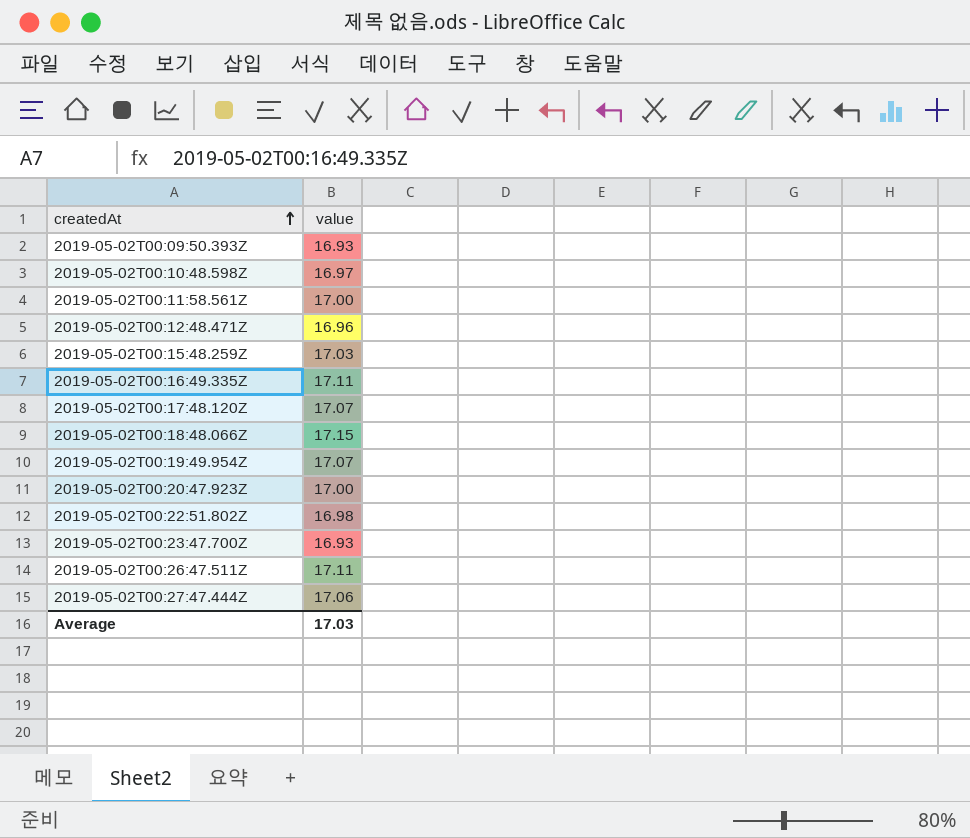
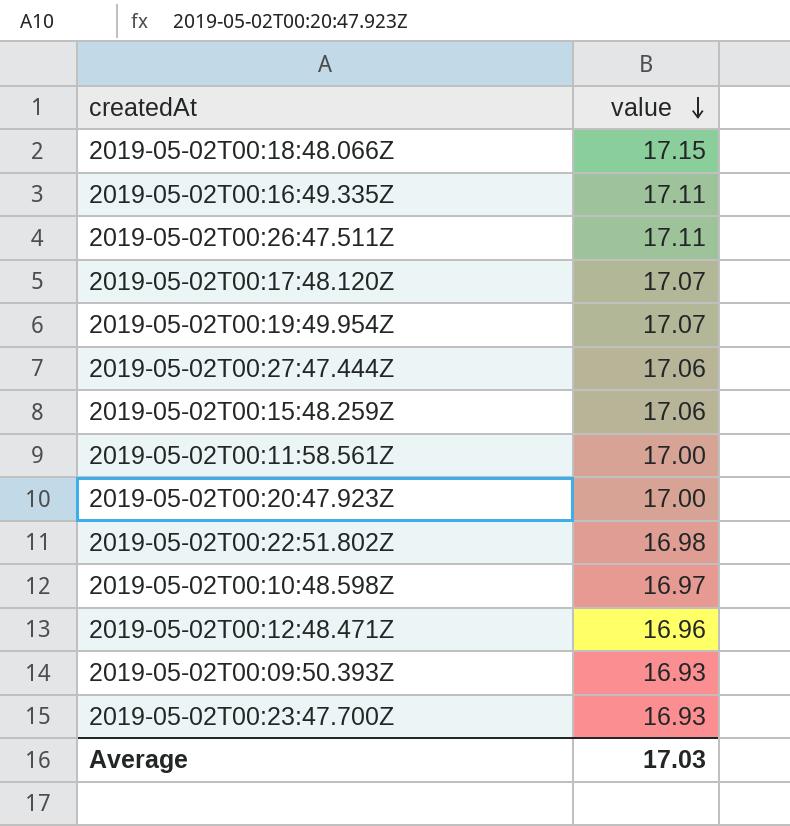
row order: createdAt ascending -> value descending
2019-05-02T00:15:48.259Z | value: 17.03 -> 17.06

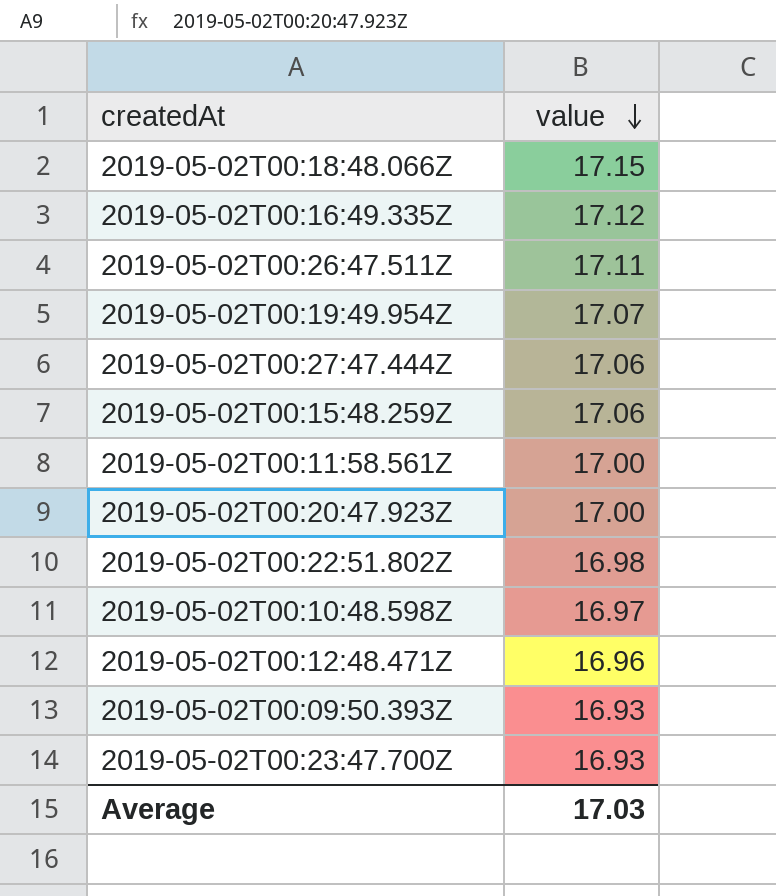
row 2019-05-02T00:17:48.120Z: 17.07 -> none
2019-05-02T00:16:49.335Z | value: 17.11 -> 17.12

